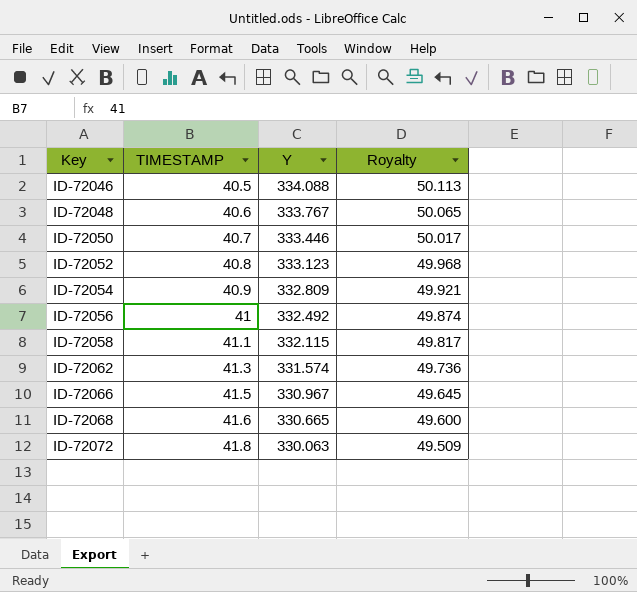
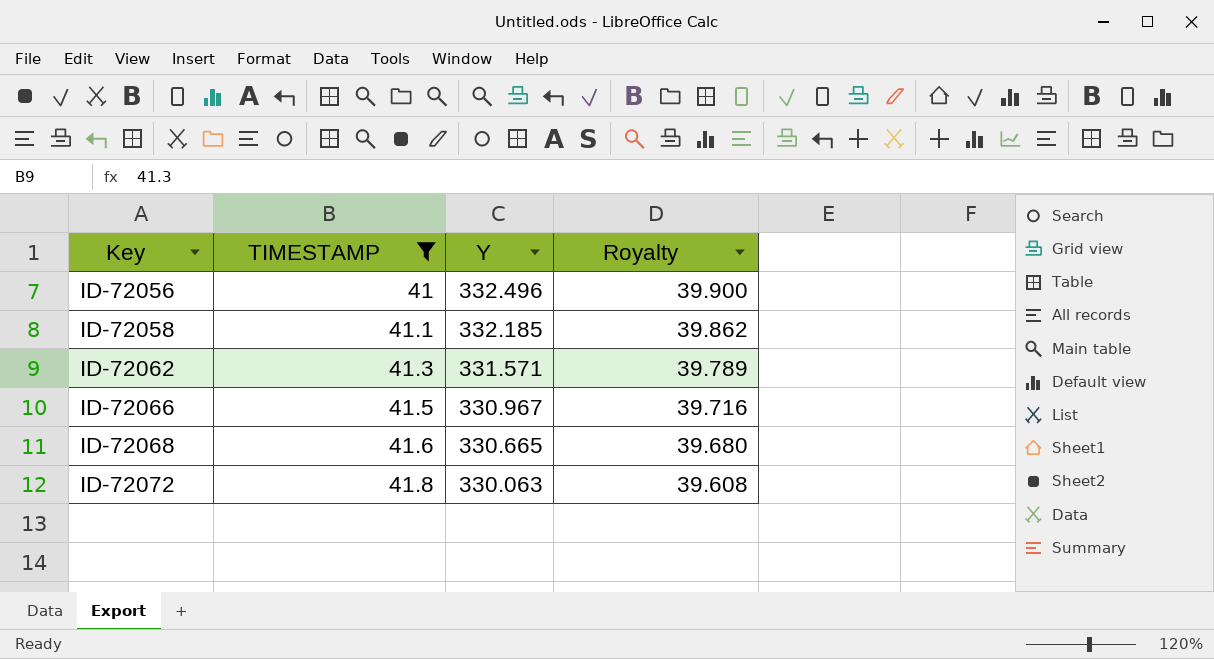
filter: none -> TIMESTAMP >= 41
column Royalty | formula: [Y] * 0.15 -> [Y] * 0.12
ID-72056 | Y: 332.492 -> 332.496
ID-72058 | Y: 332.115 -> 332.185
ID-72062 | Y: 331.574 -> 331.571

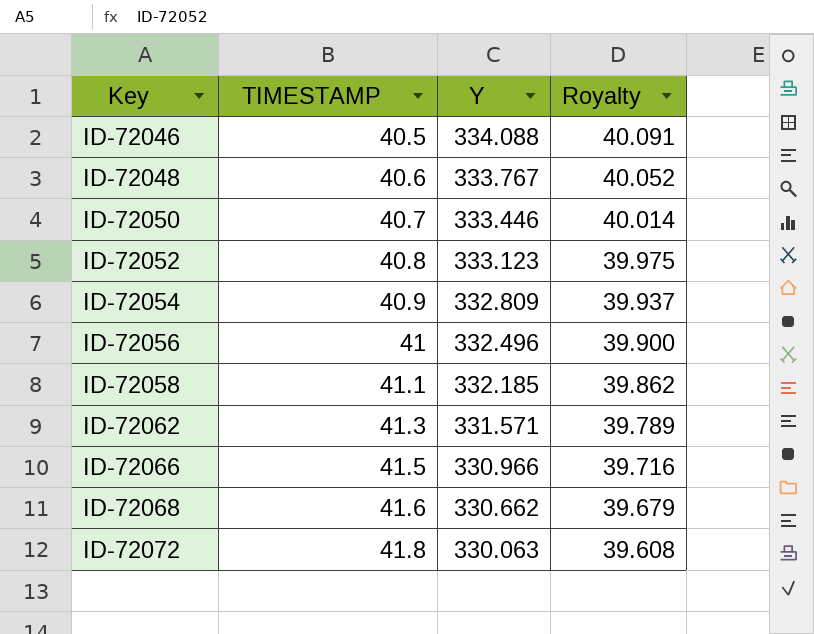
filter: TIMESTAMP >= 41 -> none
ID-72066 | Y: 330.967 -> 330.966
ID-72068 | Y: 330.665 -> 330.662
ID-72068 | Royalty: 39.680 -> 39.679

